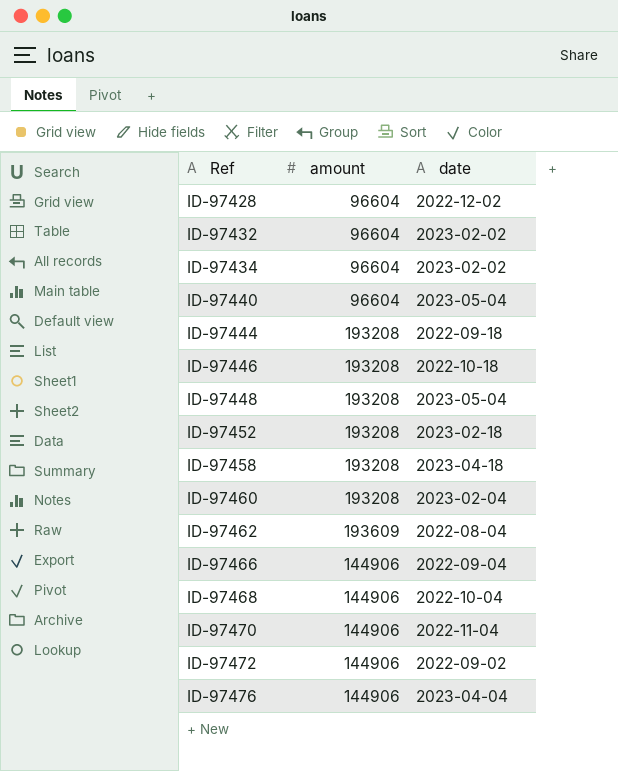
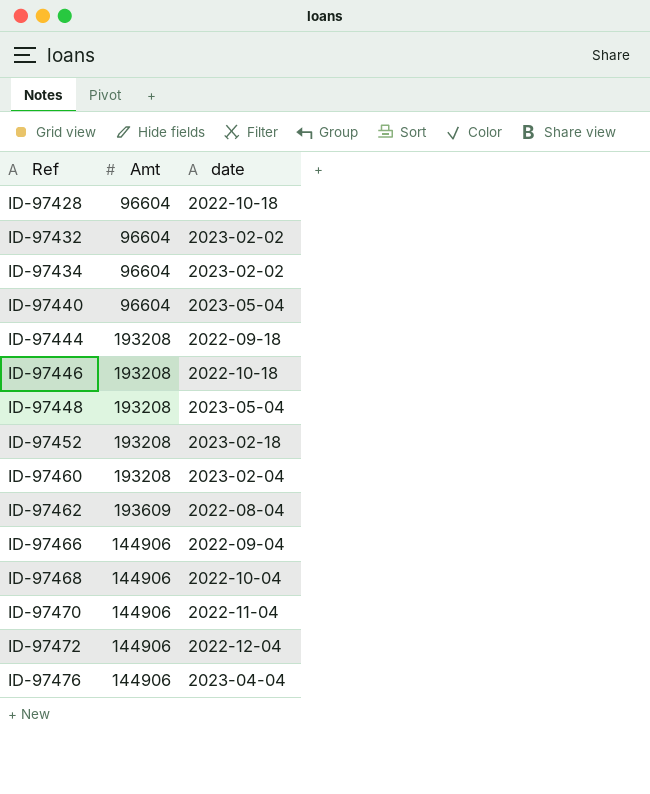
column name: amount -> Amt
row ID-97458: 193208 | 2023-04-18 -> none
ID-97428 | date: 2022-12-02 -> 2022-10-18
ID-97472 | date: 2022-09-02 -> 2022-12-04

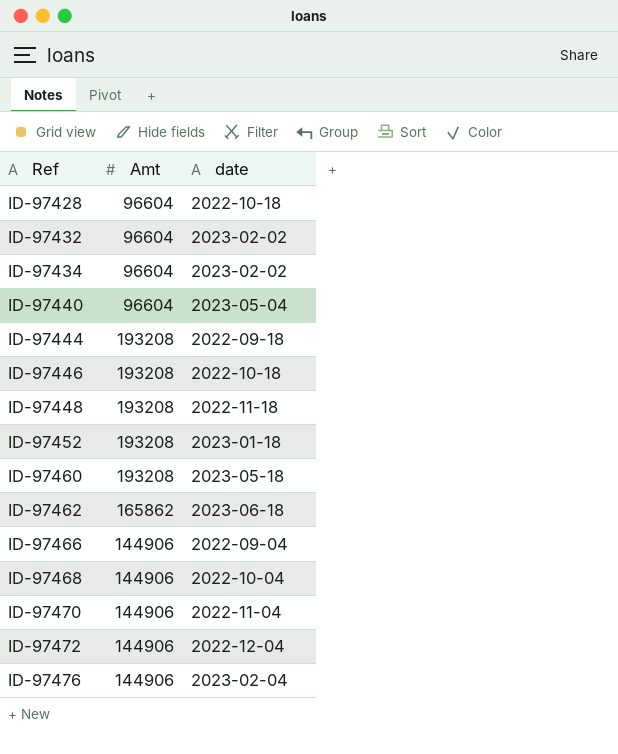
ID-97448 | date: 2023-05-04 -> 2022-11-18
ID-97452 | date: 2023-02-18 -> 2023-01-18
ID-97460 | date: 2023-02-04 -> 2023-05-18
ID-97462 | Amt: 193609 -> 165862
ID-97462 | date: 2022-08-04 -> 2023-06-18
ID-97476 | date: 2023-04-04 -> 2023-02-04

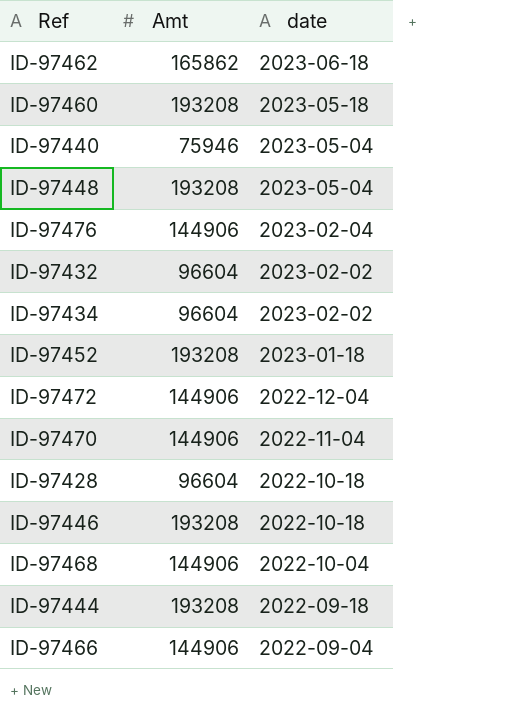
row order: Ref ascending -> date descending
ID-97440 | Amt: 96604 -> 75946
ID-97448 | date: 2022-11-18 -> 2023-05-04

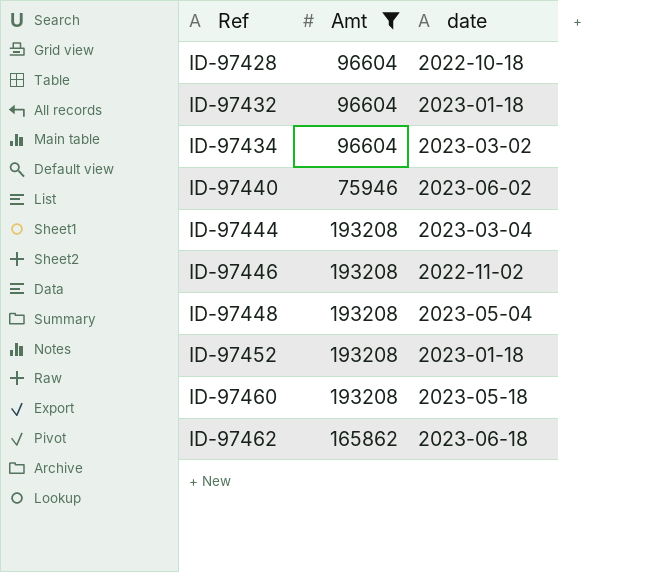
filter: none -> Amt != 144906
row order: date descending -> Ref ascending
ID-97432 | date: 2023-02-02 -> 2023-01-18
ID-97434 | date: 2023-02-02 -> 2023-03-02
ID-97440 | date: 2023-05-04 -> 2023-06-02
ID-97444 | date: 2022-09-18 -> 2023-03-04
ID-97446 | date: 2022-10-18 -> 2022-11-02

